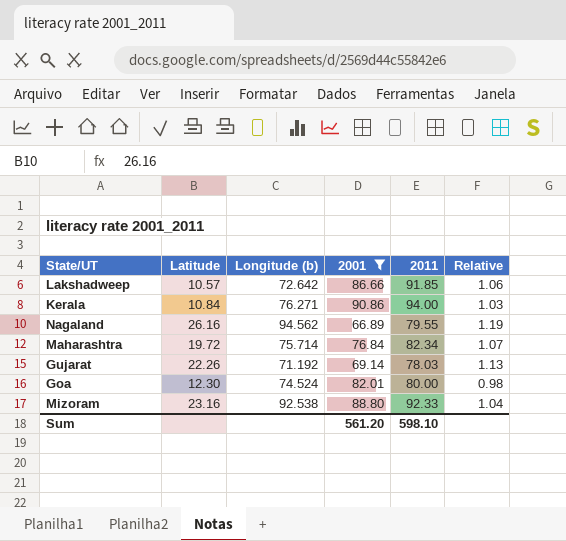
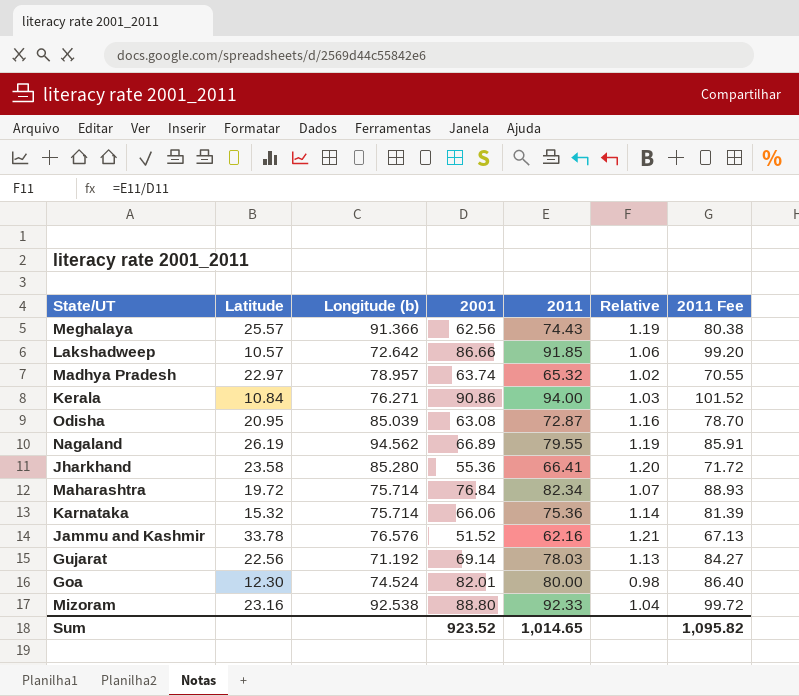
filter: 2001 >= 66.89 -> none
column 2011 Fee | formula: none -> [2011] * 1.08
Nagaland | Latitude: 26.16 -> 26.19
Gujarat | Latitude: 22.26 -> 22.56
Sum | 2001: 561.20 -> 923.52
Sum | 2011: 598.10 -> 1,014.65

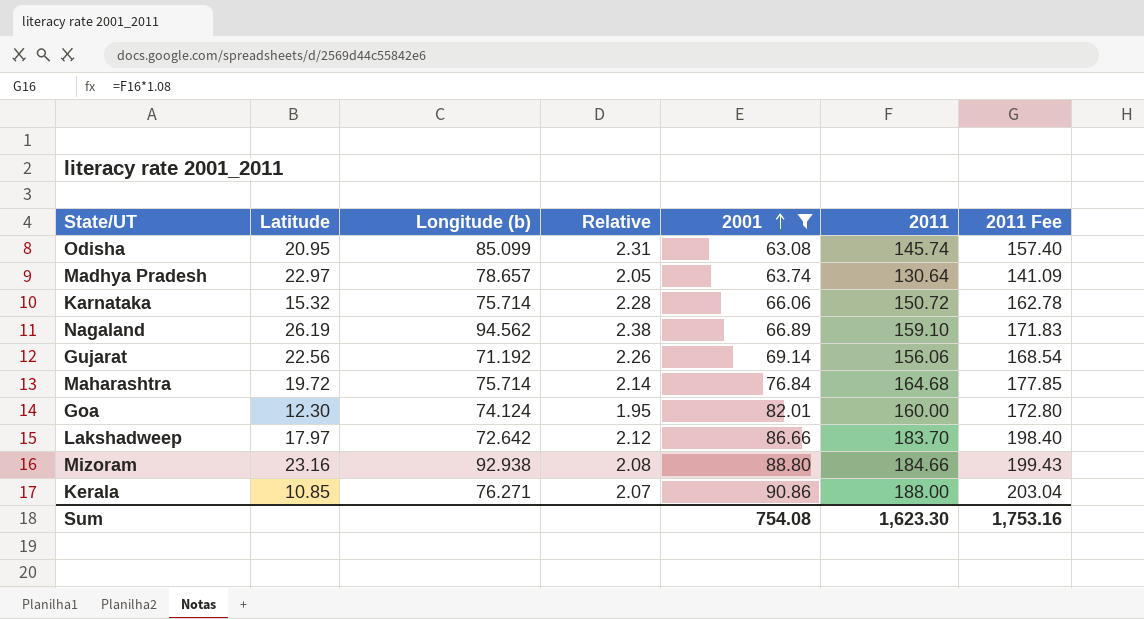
filter: none -> 2001 >= 63.08
row order: none -> 2001 ascending
column Relative | position: 6 -> 4
Odisha | Longitude (b): 85.039 -> 85.099
Odisha | Relative: 1.16 -> 2.31
Odisha | 2011: 72.87 -> 145.74
Odisha | 2011 Fee: 78.70 -> 157.40
Madhya Pradesh | Longitude (b): 78.957 -> 78.657
Madhya Pradesh | Relative: 1.02 -> 2.05
Madhya Pradesh | 2011: 65.32 -> 130.64
Madhya Pradesh | 2011 Fee: 70.55 -> 141.09
Karnataka | Relative: 1.14 -> 2.28
Karnataka | 2011: 75.36 -> 150.72
Karnataka | 2011 Fee: 81.39 -> 162.78
Nagaland | Relative: 1.19 -> 2.38
Nagaland | 2011: 79.55 -> 159.10
Nagaland | 2011 Fee: 85.91 -> 171.83
Gujarat | Relative: 1.13 -> 2.26
Gujarat | 2011: 78.03 -> 156.06
Gujarat | 2011 Fee: 84.27 -> 168.54
Maharashtra | Relative: 1.07 -> 2.14
Maharashtra | 2011: 82.34 -> 164.68
Maharashtra | 2011 Fee: 88.93 -> 177.85
Goa | Longitude (b): 74.524 -> 74.124
Goa | Relative: 0.98 -> 1.95
Goa | 2011: 80.00 -> 160.00
Goa | 2011 Fee: 86.40 -> 172.80
Lakshadweep | Latitude: 10.57 -> 17.97
Lakshadweep | Relative: 1.06 -> 2.12
Lakshadweep | 2011: 91.85 -> 183.70
Lakshadweep | 2011 Fee: 99.20 -> 198.40
Mizoram | Longitude (b): 92.538 -> 92.938
Mizoram | Relative: 1.04 -> 2.08
Mizoram | 2011: 92.33 -> 184.66
Mizoram | 2011 Fee: 99.72 -> 199.43
Kerala | Latitude: 10.84 -> 10.85
Kerala | Relative: 1.03 -> 2.07
Kerala | 2011: 94.00 -> 188.00
Kerala | 2011 Fee: 101.52 -> 203.04
Sum | 2001: 923.52 -> 754.08
Sum | 2011: 1,014.65 -> 1,623.30
Sum | 2011 Fee: 1,095.82 -> 1,753.16

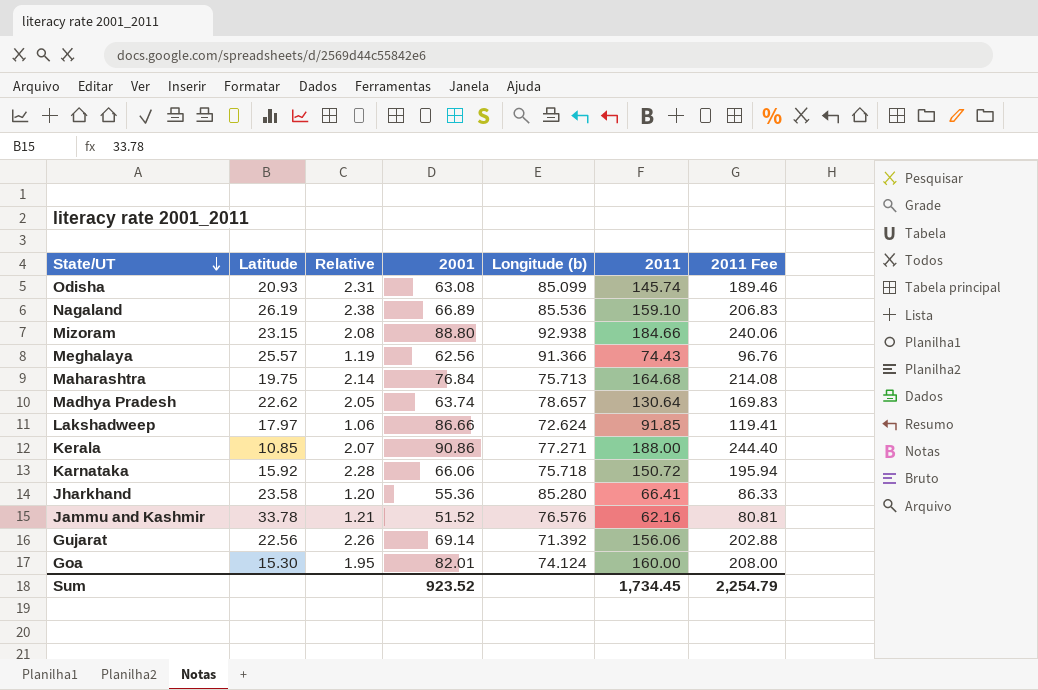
filter: 2001 >= 63.08 -> none
row order: 2001 ascending -> State/UT descending
column Longitude (b) | position: 3 -> 5
column 2011 Fee | formula: [2011] * 1.08 -> [2011] * 1.3
Odisha | Latitude: 20.95 -> 20.93
Nagaland | Longitude (b): 94.562 -> 85.536
Mizoram | Latitude: 23.16 -> 23.15
Maharashtra | Latitude: 19.72 -> 19.75
Maharashtra | Longitude (b): 75.714 -> 75.713
Madhya Pradesh | Latitude: 22.97 -> 22.62
Lakshadweep | Relative: 2.12 -> 1.06
Lakshadweep | Longitude (b): 72.642 -> 72.624
Lakshadweep | 2011: 183.70 -> 91.85
Kerala | Longitude (b): 76.271 -> 77.271
Karnataka | Latitude: 15.32 -> 15.92
Karnataka | Longitude (b): 75.714 -> 75.718
Gujarat | Longitude (b): 71.192 -> 71.392
Goa | Latitude: 12.30 -> 15.30
Sum | 2001: 754.08 -> 923.52
Sum | 2011: 1,623.30 -> 1,734.45
Sum | 2011 Fee: 1,753.16 -> 2,254.79

